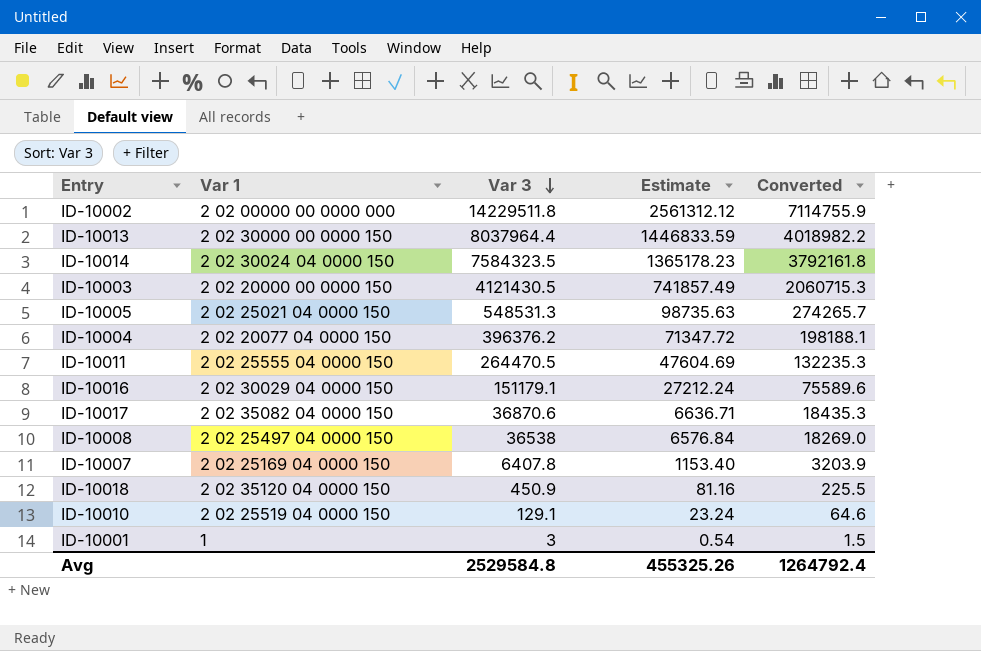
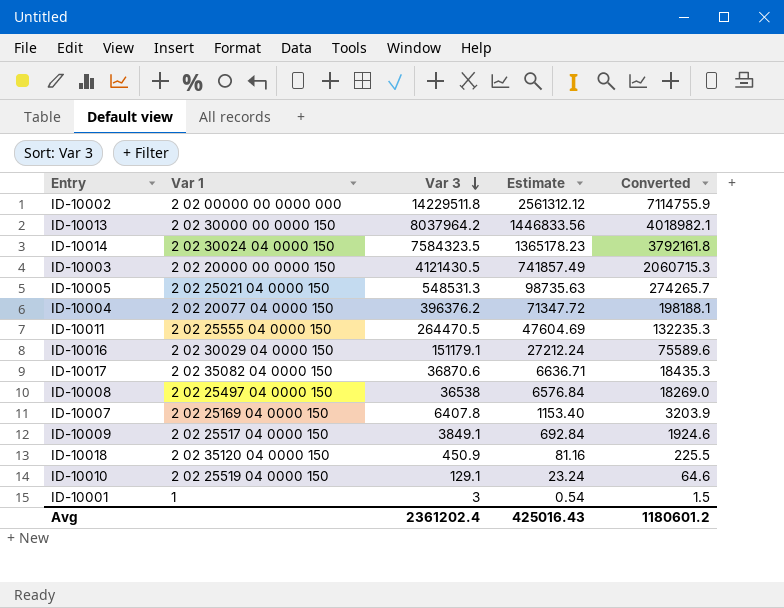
ID-10013 | Var 3: 8037964.4 -> 8037964.2
ID-10013 | Estimate: 1446833.59 -> 1446833.56
ID-10013 | Converted: 4018982.2 -> 4018982.1
row ID-10009: none -> 2 02 25517 04 0000 150 | 3849.1 | 692.84 | 1924.6
Avg | Var 3: 2529584.8 -> 2361202.4
Avg | Estimate: 455325.26 -> 425016.43
Avg | Converted: 1264792.4 -> 1180601.2

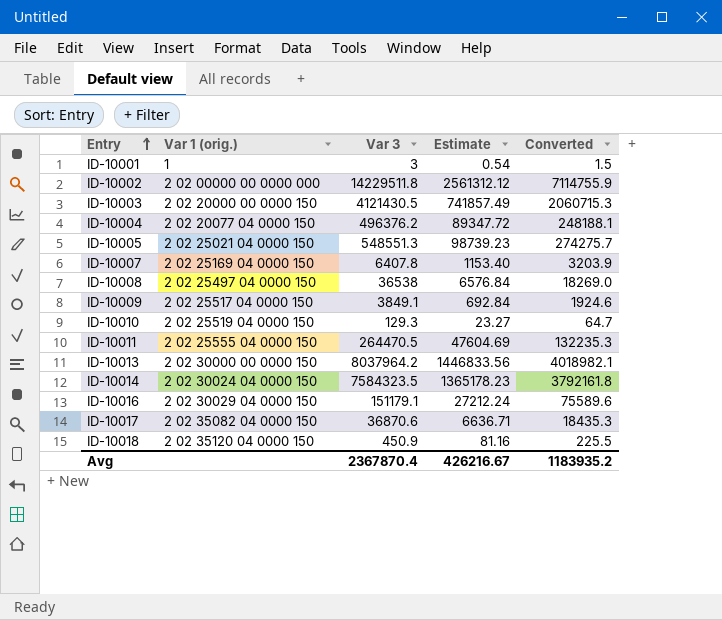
row order: Var 3 descending -> Entry ascending
column name: Var 1 -> Var 1 (orig.)
ID-10004 | Var 3: 396376.2 -> 496376.2
ID-10004 | Estimate: 71347.72 -> 89347.72
ID-10004 | Converted: 198188.1 -> 248188.1
ID-10005 | Var 3: 548531.3 -> 548551.3
ID-10005 | Estimate: 98735.63 -> 98739.23
ID-10005 | Converted: 274265.7 -> 274275.7
ID-10010 | Var 3: 129.1 -> 129.3
ID-10010 | Estimate: 23.24 -> 23.27
ID-10010 | Converted: 64.6 -> 64.7
Avg | Var 3: 2361202.4 -> 2367870.4
Avg | Estimate: 425016.43 -> 426216.67
Avg | Converted: 1180601.2 -> 1183935.2

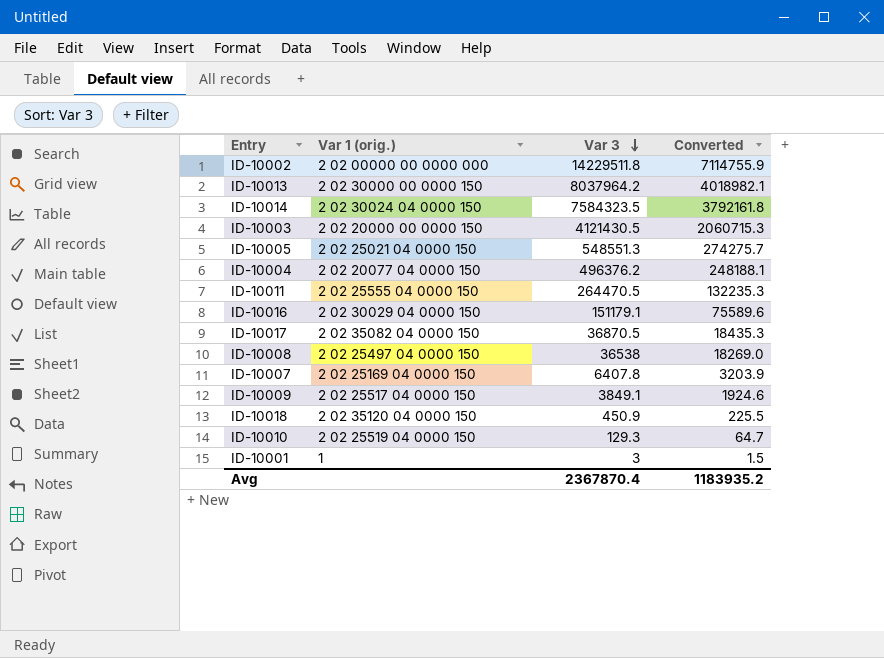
row order: Entry ascending -> Var 3 descending
column Estimate | formula: [Var 3] * 0.18 -> none
ID-10017 | Var 3: 36870.6 -> 36870.5

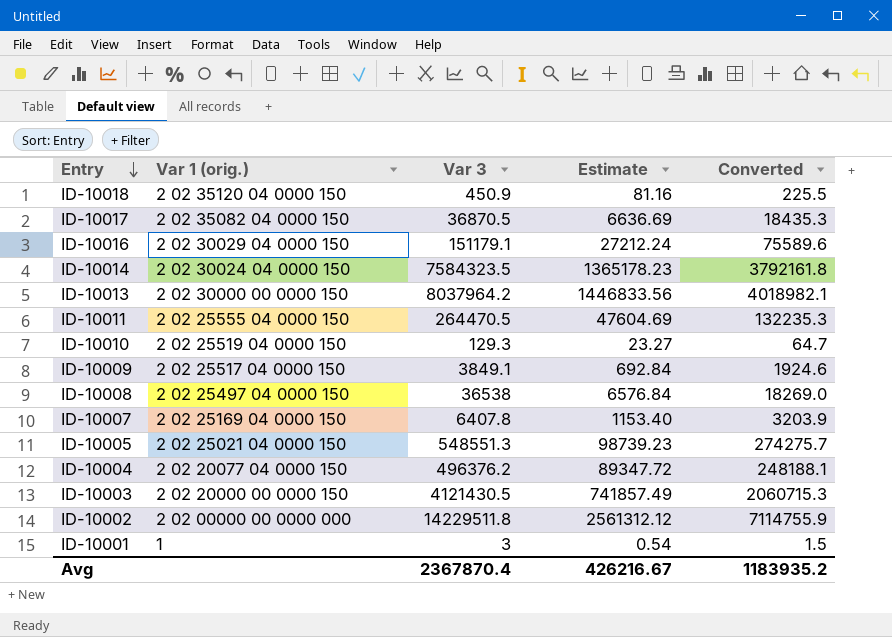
row order: Var 3 descending -> Entry descending
column Estimate | formula: none -> [Var 3] * 0.18

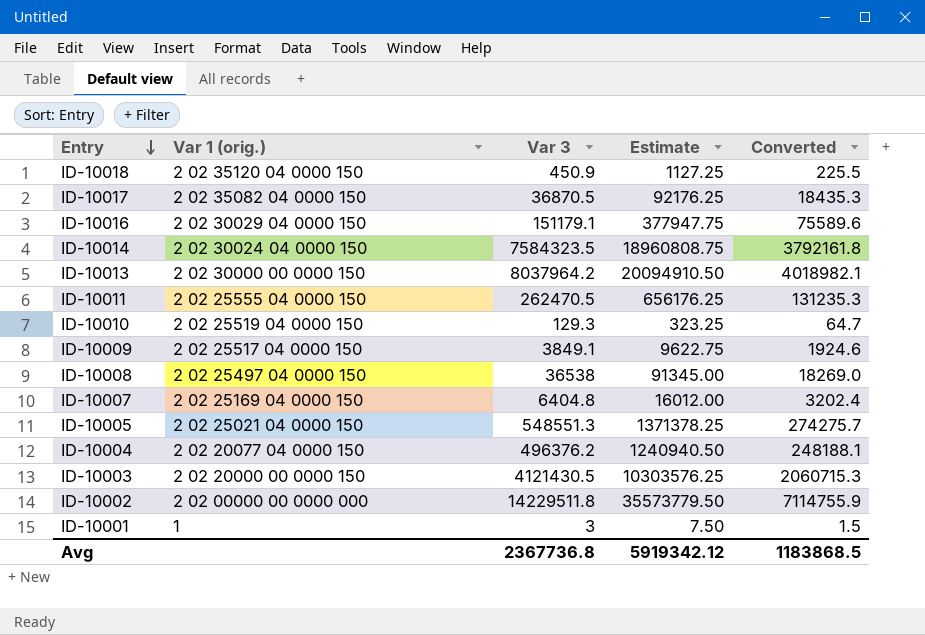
column Estimate | formula: [Var 3] * 0.18 -> [Var 3] * 2.5
ID-10011 | Var 3: 264470.5 -> 262470.5
ID-10011 | Converted: 132235.3 -> 131235.3
ID-10007 | Var 3: 6407.8 -> 6404.8
ID-10007 | Converted: 3203.9 -> 3202.4
Avg | Var 3: 2367870.4 -> 2367736.8
Avg | Estimate: 426216.67 -> 5919342.12
Avg | Converted: 1183935.2 -> 1183868.5

